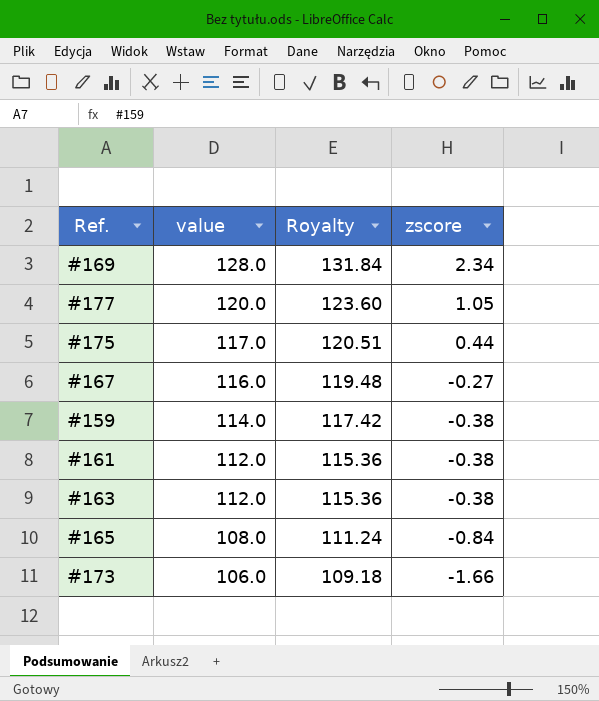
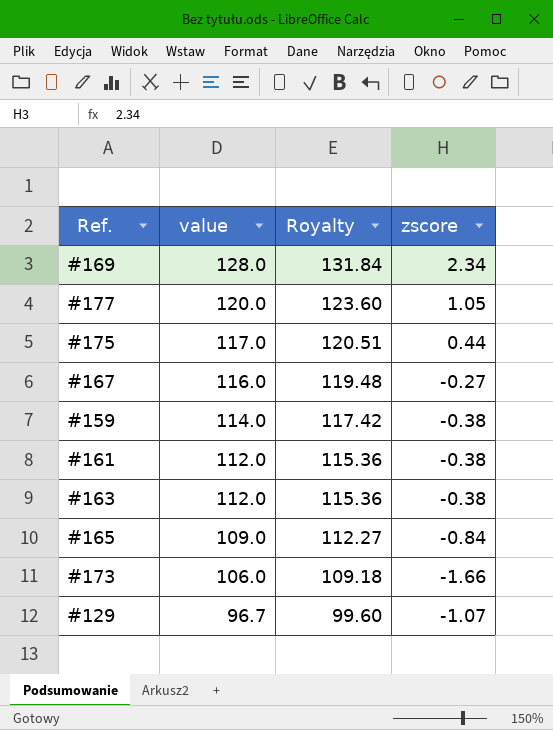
#165 | value: 108.0 -> 109.0
#165 | Royalty: 111.24 -> 112.27
row #129: none -> 96.7 | 99.60 | -1.07

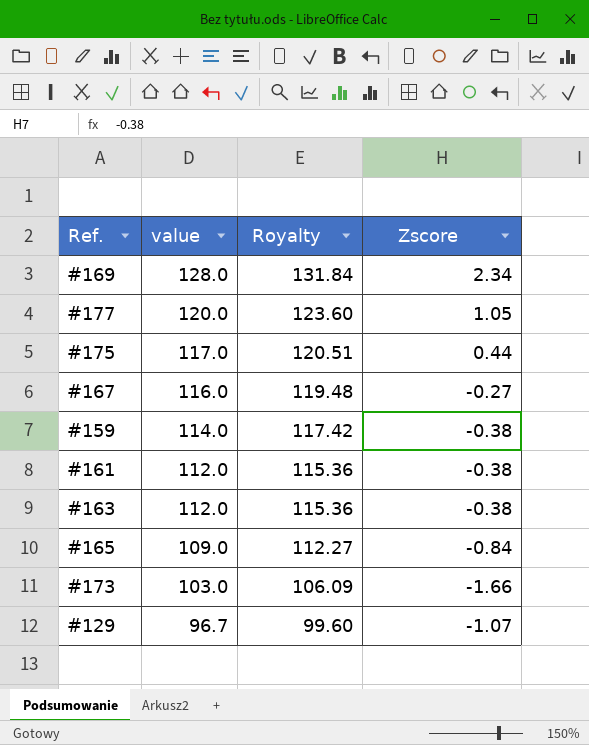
column name: zscore -> Zscore
#173 | value: 106.0 -> 103.0
#173 | Royalty: 109.18 -> 106.09

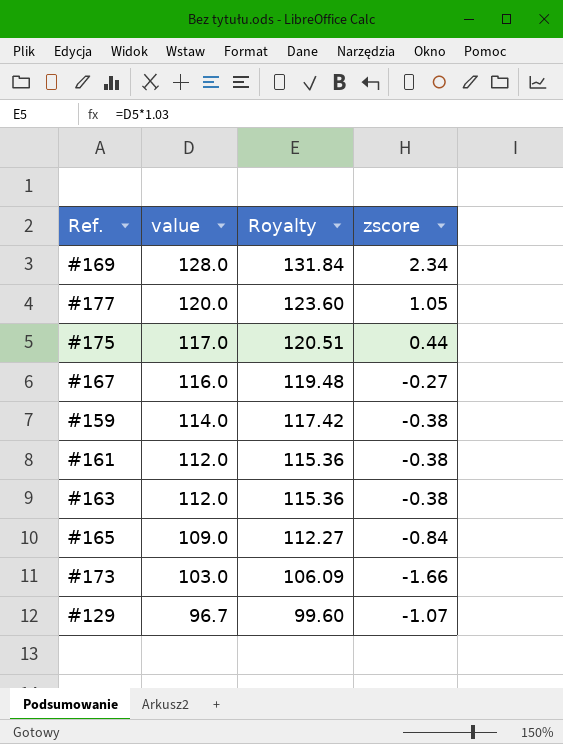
column name: Zscore -> zscore

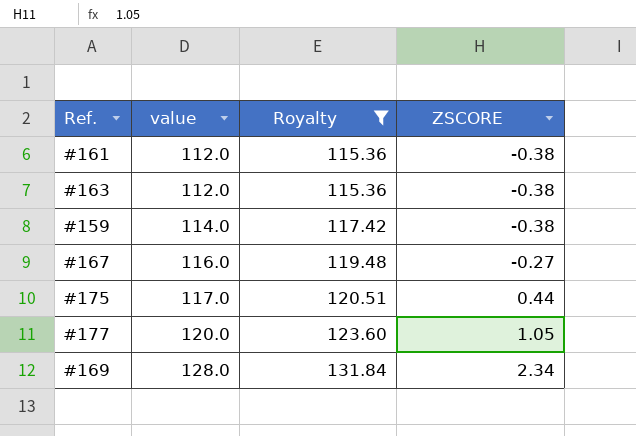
filter: none -> Royalty >= 115.36
row order: value descending -> value ascending
column name: zscore -> ZSCORE

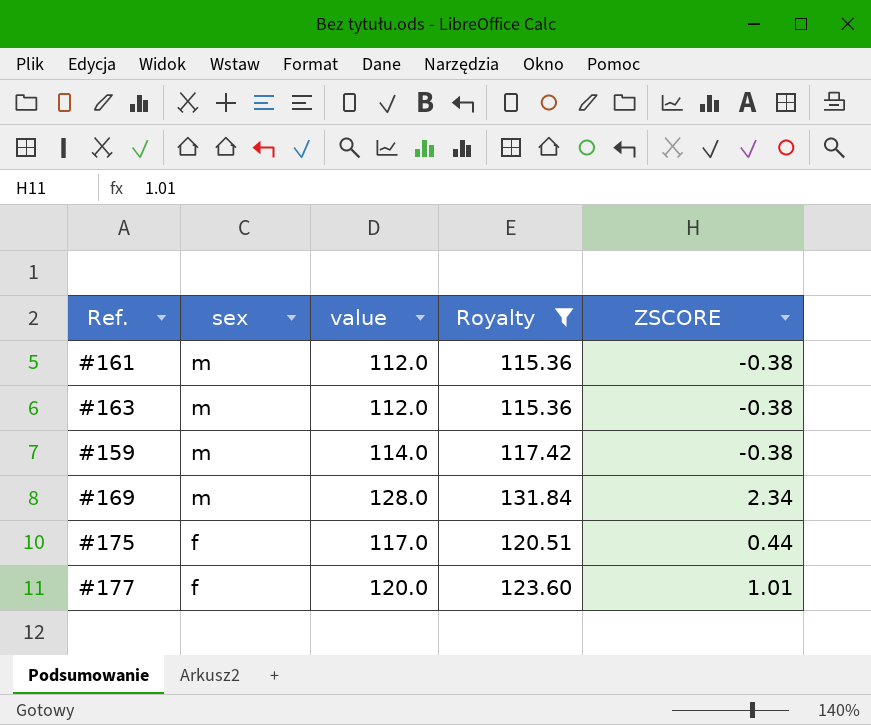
row order: value ascending -> sex descending
column sex | position: none -> 2
row #167: 116.0 | 119.48 | -0.27 -> none
#177 | ZSCORE: 1.05 -> 1.01

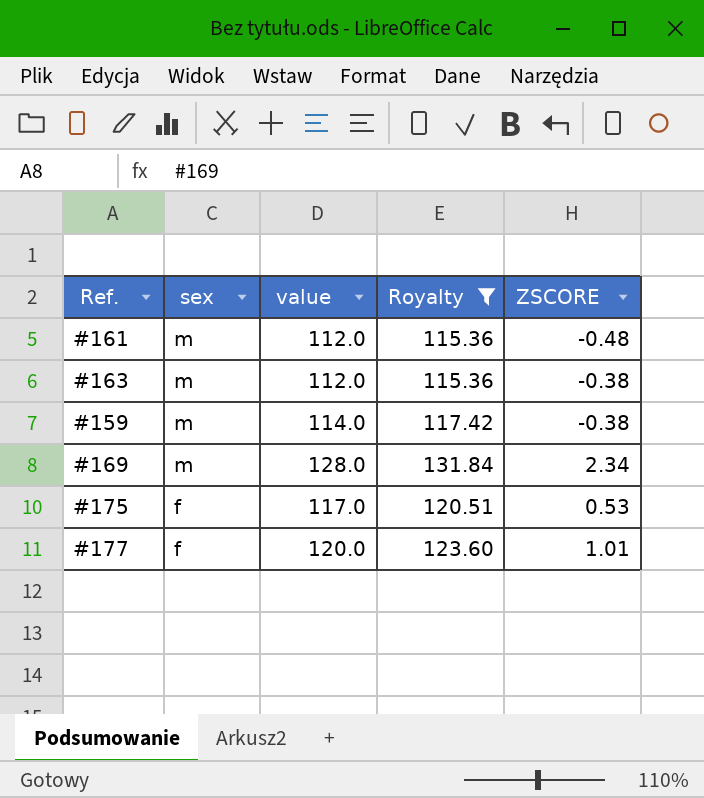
#161 | ZSCORE: -0.38 -> -0.48
#175 | ZSCORE: 0.44 -> 0.53

